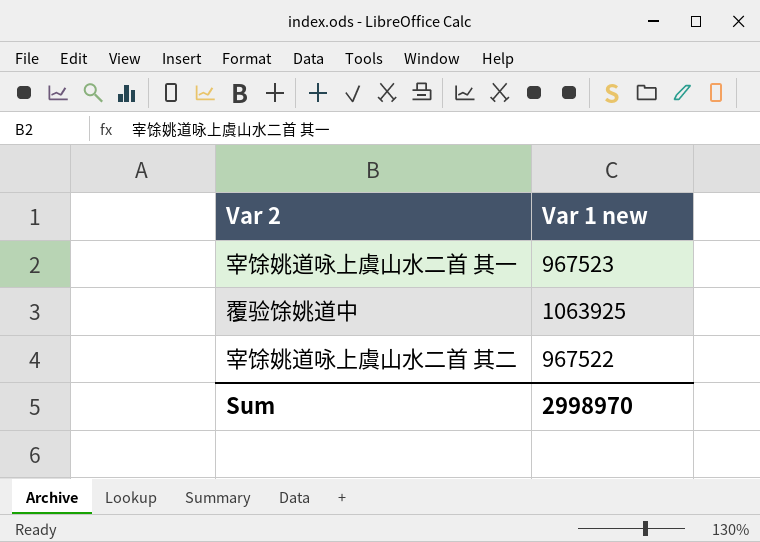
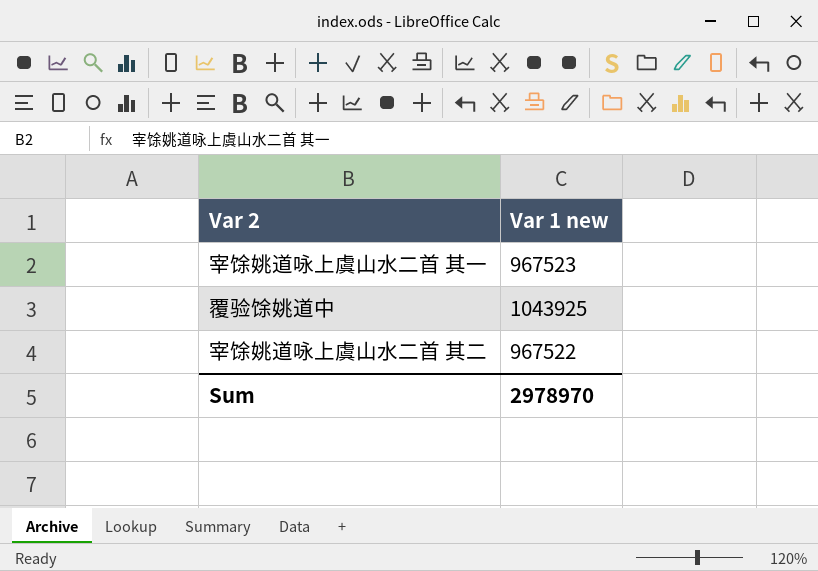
覆验馀姚道中 | Var 1 new: 1063925 -> 1043925
Sum | Var 1 new: 2998970 -> 2978970

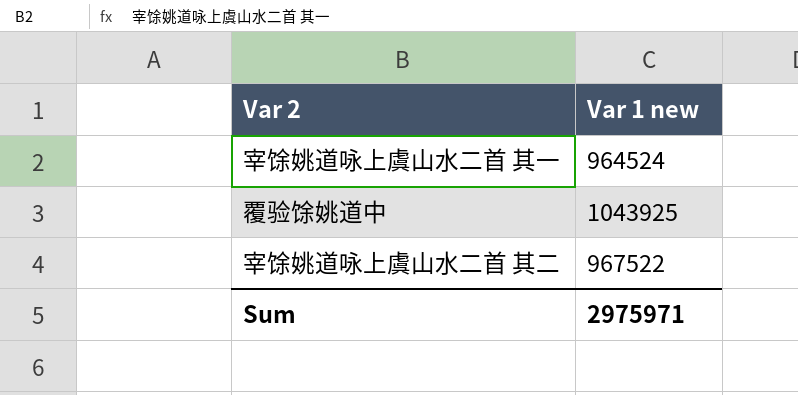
宰馀姚道咏上虞山水二首 其一 | Var 1 new: 967523 -> 964524
Sum | Var 1 new: 2978970 -> 2975971

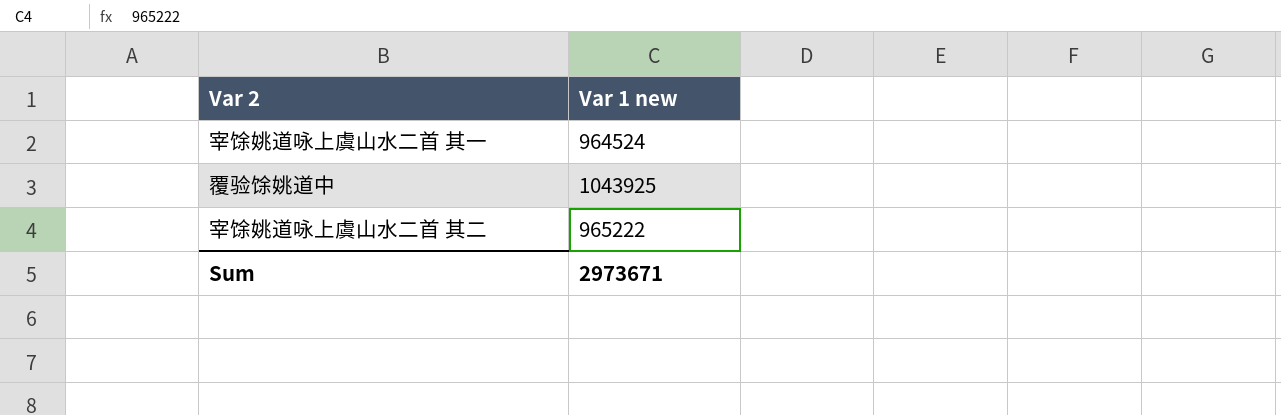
宰馀姚道咏上虞山水二首 其二 | Var 1 new: 967522 -> 965222
Sum | Var 1 new: 2975971 -> 2973671

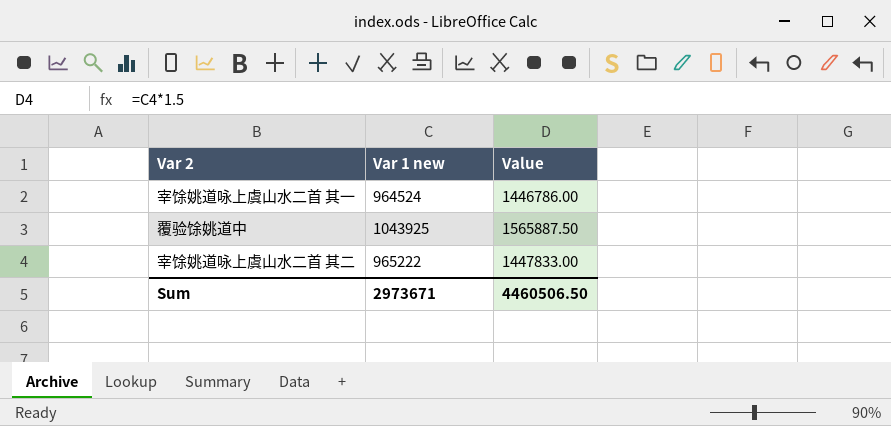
column Value | formula: none -> [Var 1 new] * 1.5

